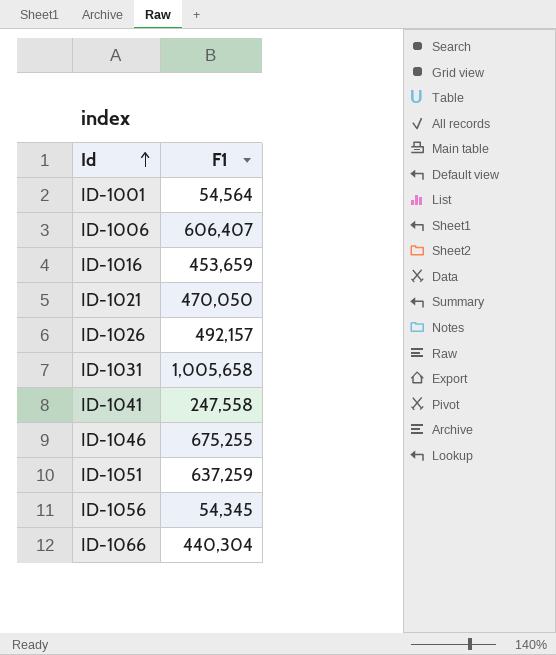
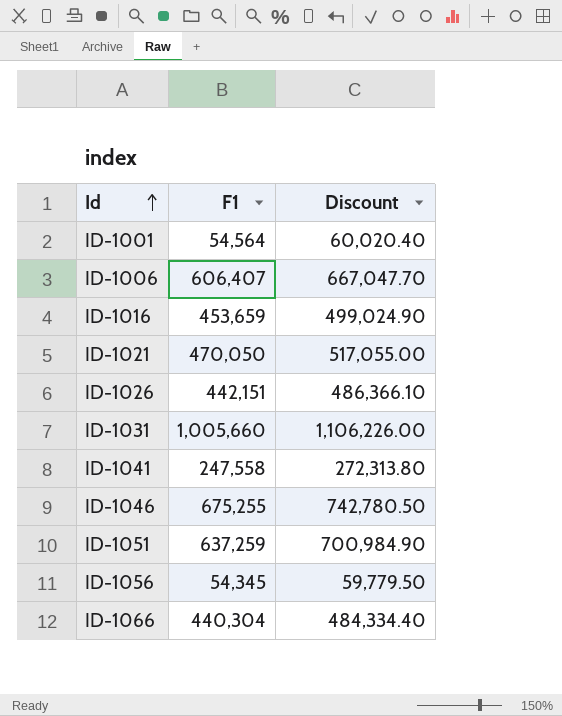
column Discount | formula: none -> [F1] * 1.1
ID-1026 | F1: 492,157 -> 442,151
ID-1031 | F1: 1,005,658 -> 1,005,660

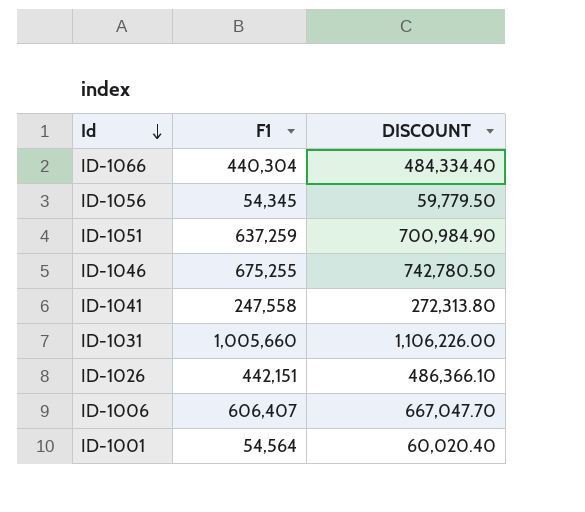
row order: Id ascending -> Id descending
column name: Discount -> DISCOUNT
row ID-1016: 453,659 | 499,024.90 -> none
row ID-1021: 470,050 | 517,055.00 -> none

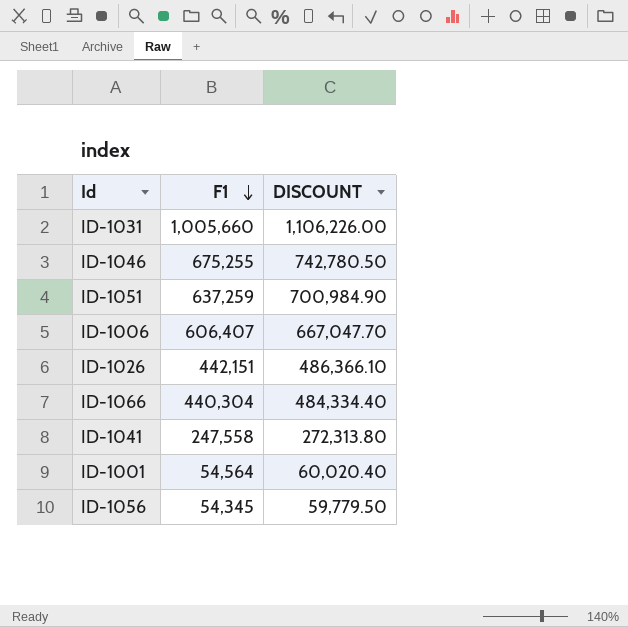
row order: Id descending -> F1 descending

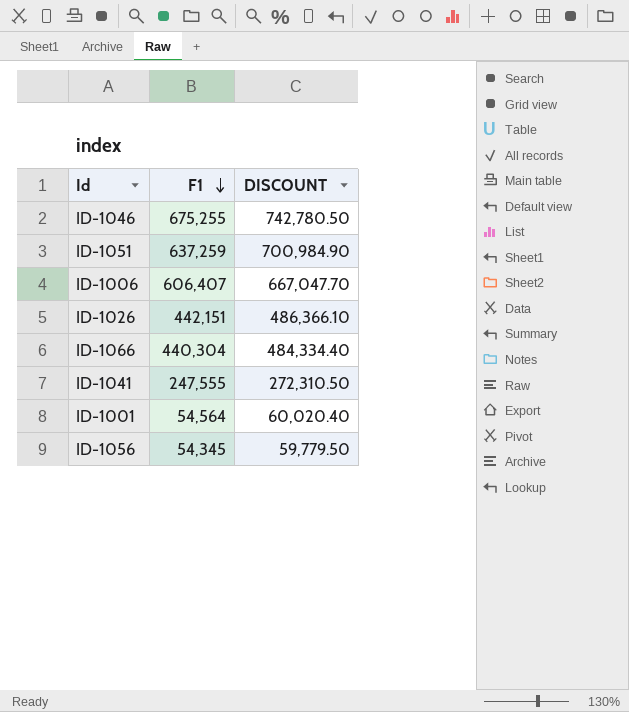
row ID-1031: 1,005,660 | 1,106,226.00 -> none
ID-1041 | F1: 247,558 -> 247,555
ID-1041 | DISCOUNT: 272,313.80 -> 272,310.50

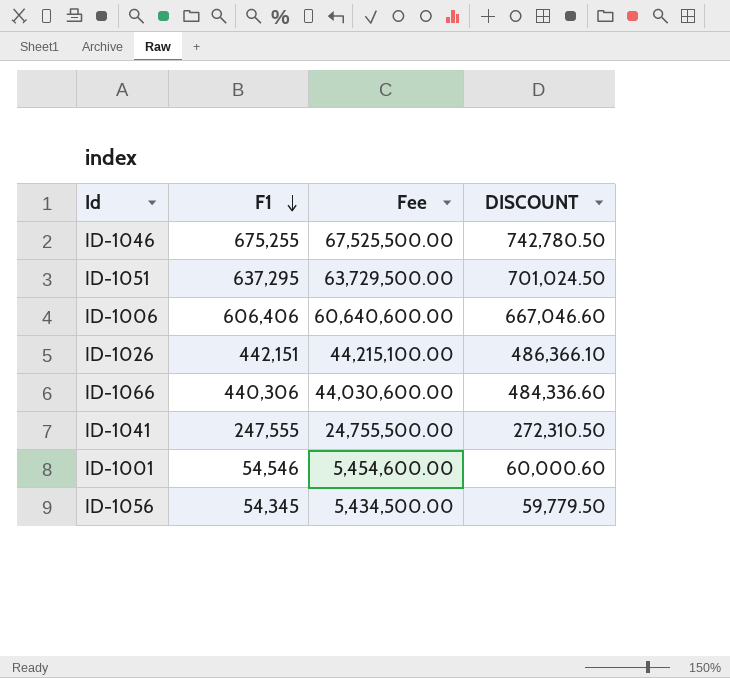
column Fee | formula: none -> [F1] * 100
ID-1051 | F1: 637,259 -> 637,295
ID-1051 | DISCOUNT: 700,984.90 -> 701,024.50
ID-1006 | F1: 606,407 -> 606,406
ID-1006 | DISCOUNT: 667,047.70 -> 667,046.60
ID-1066 | F1: 440,304 -> 440,306
ID-1066 | DISCOUNT: 484,334.40 -> 484,336.60
ID-1001 | F1: 54,564 -> 54,546
ID-1001 | DISCOUNT: 60,020.40 -> 60,000.60

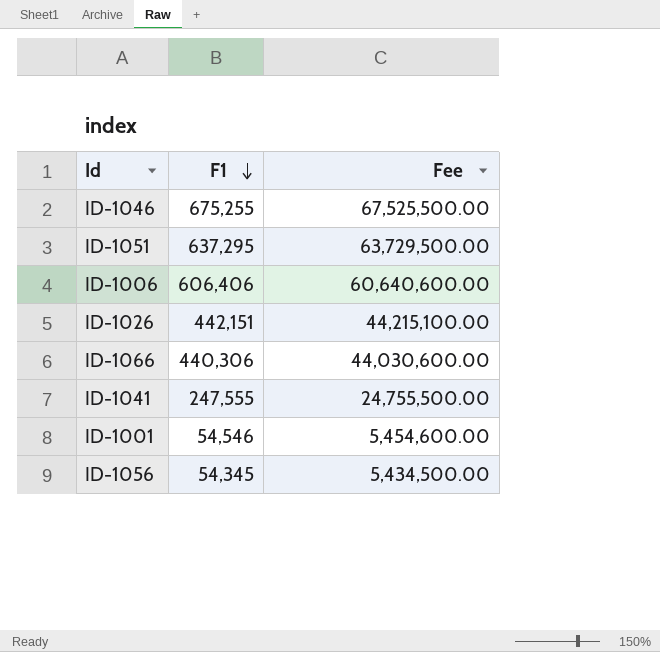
column DISCOUNT | formula: [F1] * 1.1 -> none

